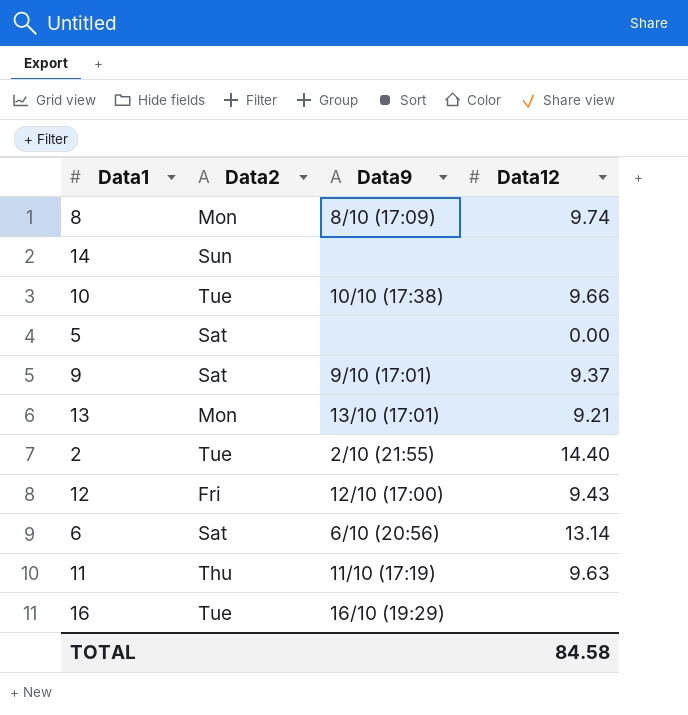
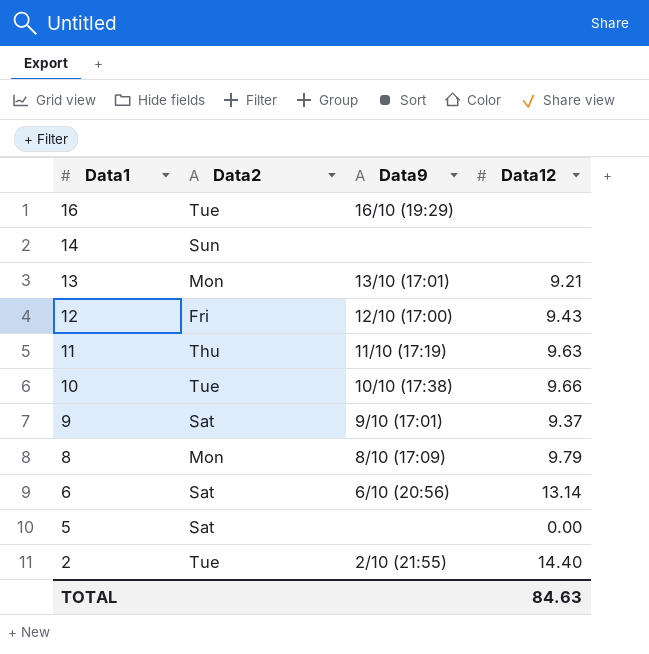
row order: none -> Data1 descending
8 | Data12: 9.74 -> 9.79
TOTAL | Data12: 84.58 -> 84.63

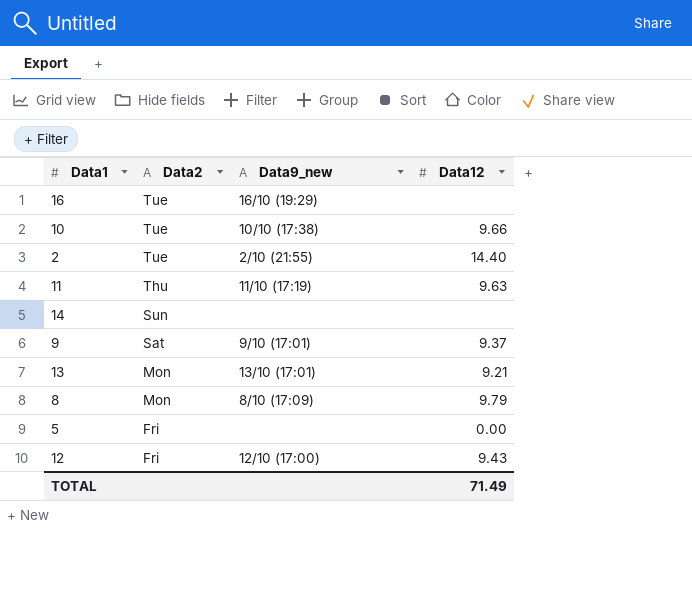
row order: Data1 descending -> Data2 descending
column name: Data9 -> Data9_new
row 6: Sat | 6/10 (20:56) | 13.14 -> none
5 | Data2: Sat -> Fri
TOTAL | Data12: 84.63 -> 71.49

